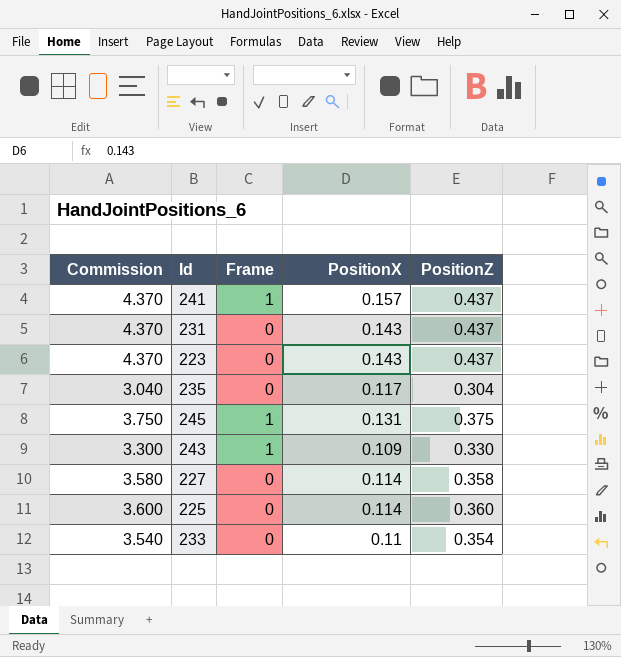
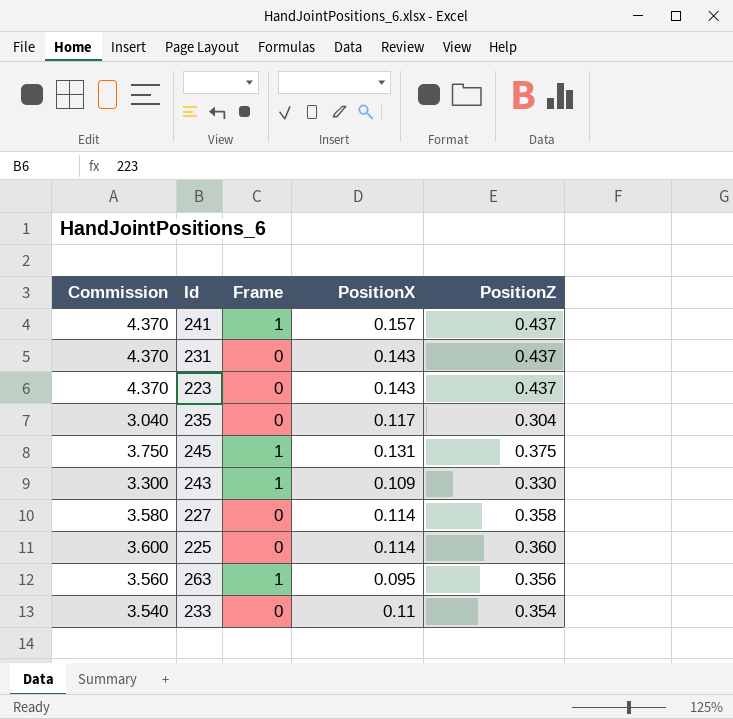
row 263: none -> 3.560 | 1 | 0.095 | 0.356

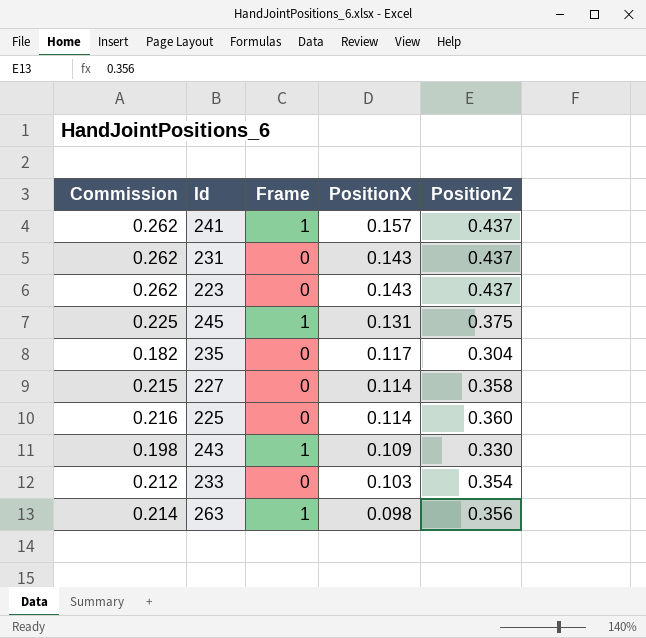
row order: none -> PositionX descending
column Commission | formula: [PositionZ] * 10 -> [PositionZ] * 0.6
233 | PositionX: 0.11 -> 0.103
263 | PositionX: 0.095 -> 0.098

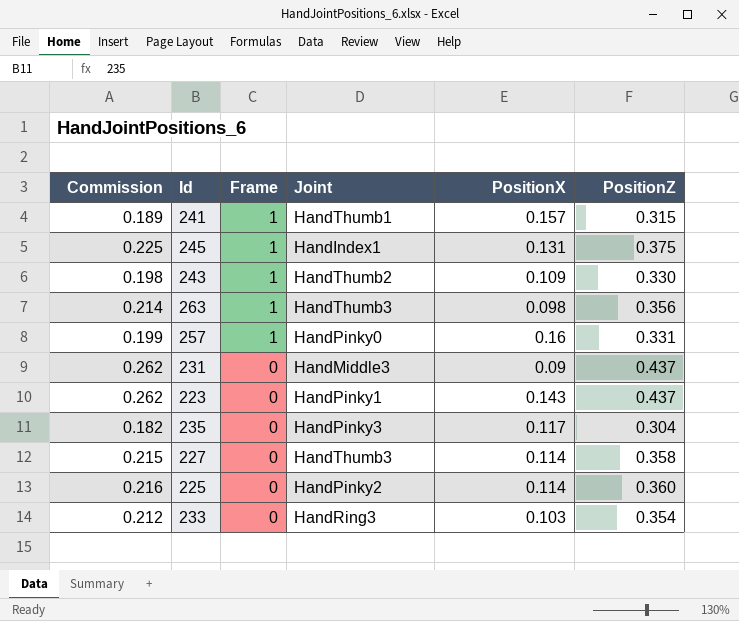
row order: PositionX descending -> Frame descending
column Joint | position: none -> 4
241 | Commission: 0.262 -> 0.189
241 | PositionZ: 0.437 -> 0.315
row 257: none -> 0.199 | 1 | HandPinky0 | 0.16 | 0.331
231 | PositionX: 0.143 -> 0.09

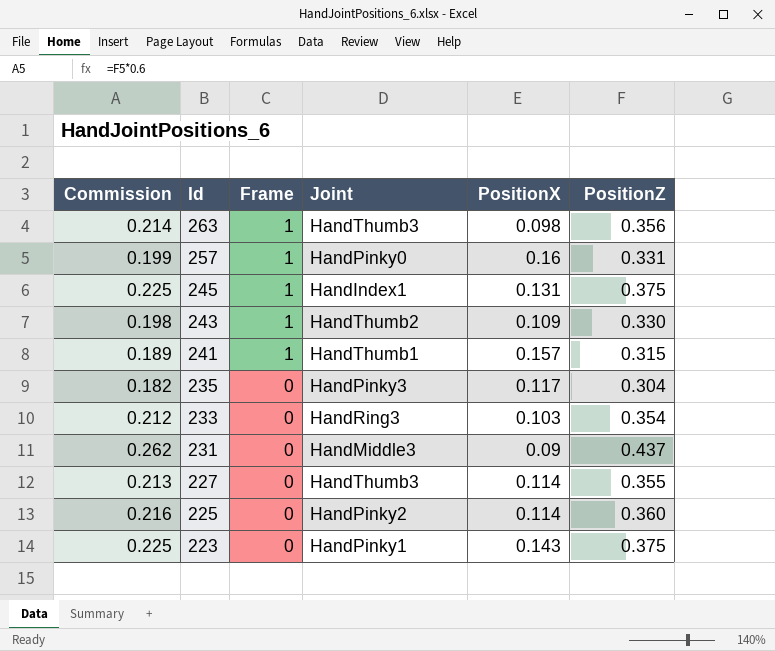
row order: Frame descending -> Id descending
227 | Commission: 0.215 -> 0.213
227 | PositionZ: 0.358 -> 0.355
223 | Commission: 0.262 -> 0.225
223 | PositionZ: 0.437 -> 0.375

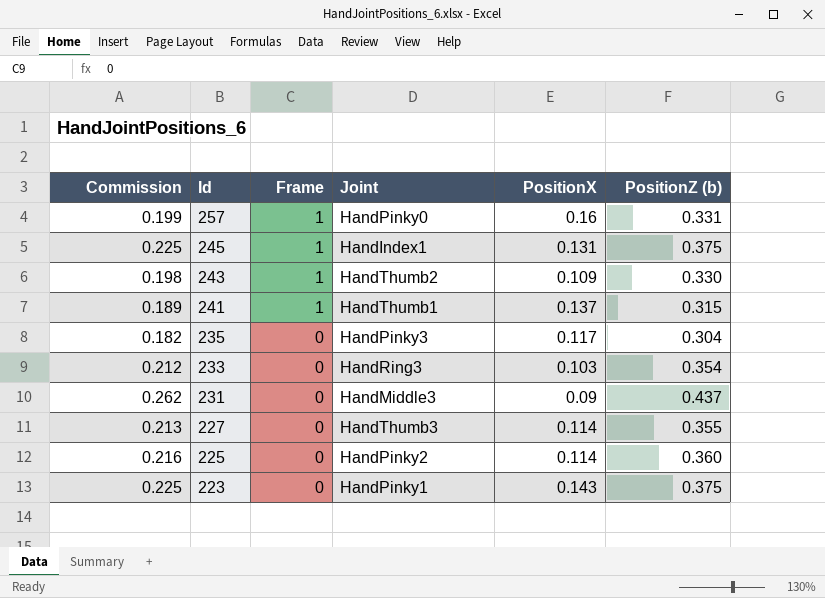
column name: PositionZ -> PositionZ (b)
row 263: 0.214 | 1 | HandThumb3 | 0.098 | 0.356 -> none
241 | PositionX: 0.157 -> 0.137

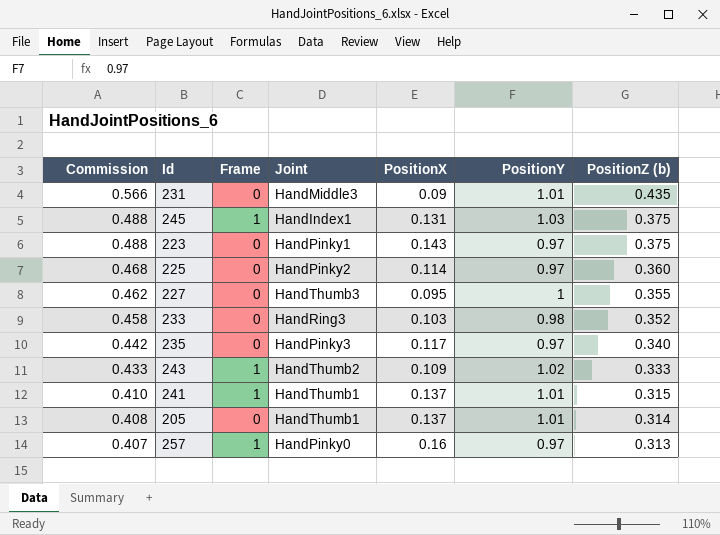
row order: Id descending -> Commission descending
column Commission | formula: [PositionZ (b)] * 0.6 -> [PositionZ (b)] * 1.3
column PositionY | position: none -> 6
231 | PositionZ (b): 0.437 -> 0.435
227 | PositionX: 0.114 -> 0.095
233 | PositionZ (b): 0.354 -> 0.352
235 | PositionZ (b): 0.304 -> 0.340
243 | PositionZ (b): 0.330 -> 0.333
row 205: none -> 0.408 | 0 | HandThumb1 | 0.137 | 1.01 | 0.314
257 | PositionZ (b): 0.331 -> 0.313

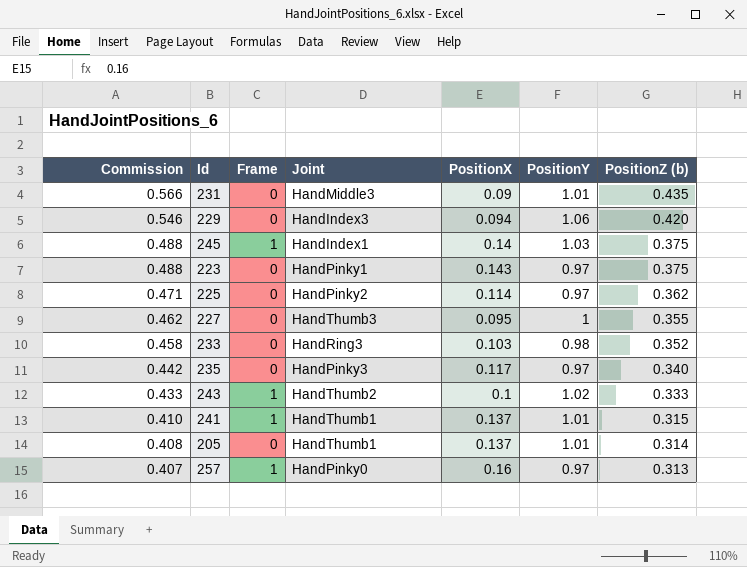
row 229: none -> 0.546 | 0 | HandIndex3 | 0.094 | 1.06 | 0.420
245 | PositionX: 0.131 -> 0.14
225 | Commission: 0.468 -> 0.471
225 | PositionZ (b): 0.360 -> 0.362
243 | PositionX: 0.109 -> 0.1

